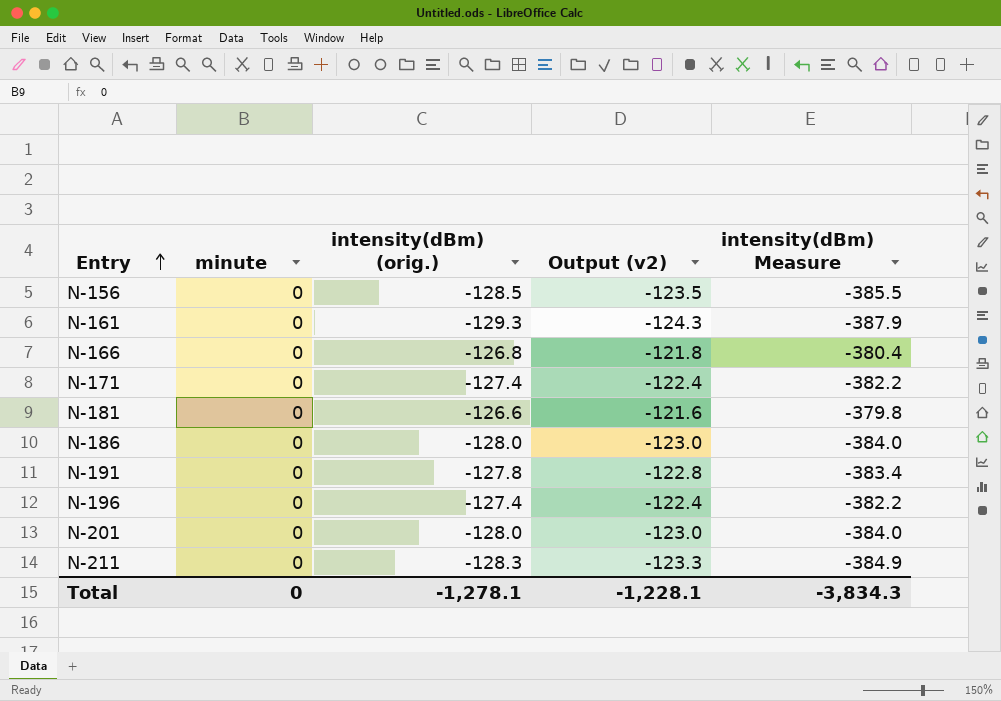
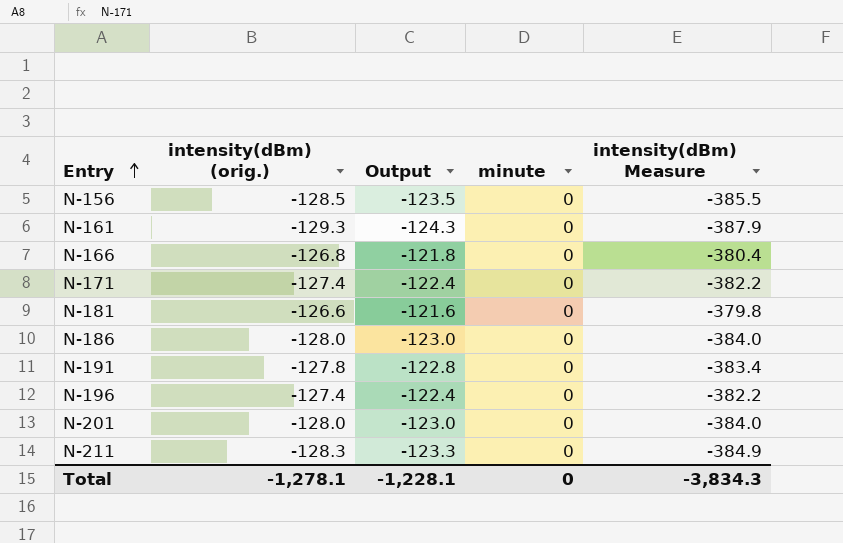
column name: Output (v2) -> Output
column minute | position: 2 -> 4

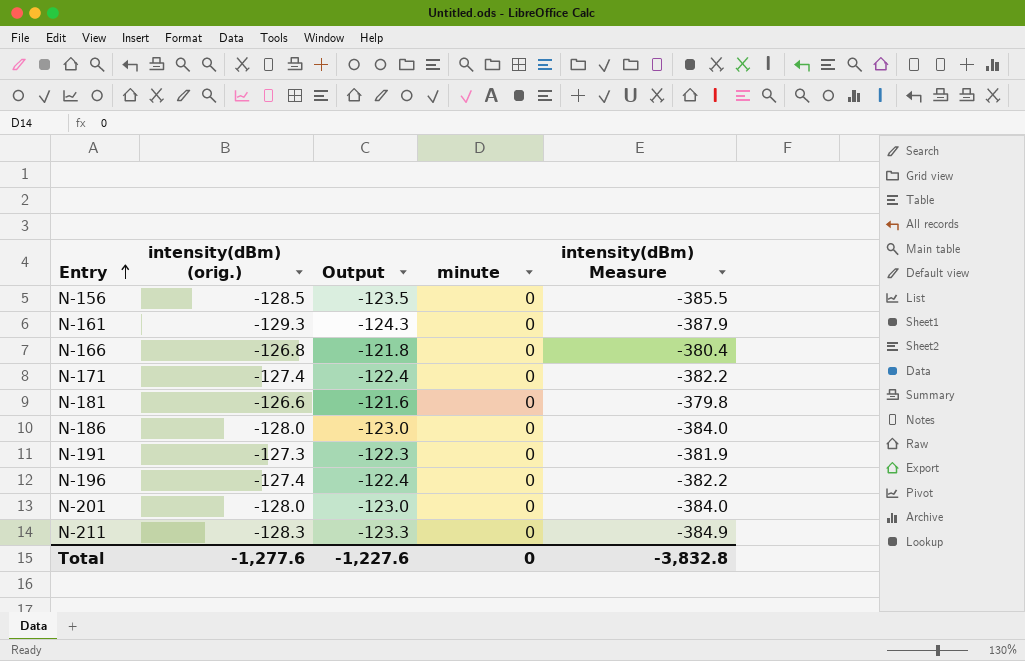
N-191 | intensity(dBm) (orig.): -127.8 -> -127.3
N-191 | Output: -122.8 -> -122.3
N-191 | intensity(dBm) Measure: -383.4 -> -381.9
Total | intensity(dBm) (orig.): -1,278.1 -> -1,277.6
Total | Output: -1,228.1 -> -1,227.6
Total | intensity(dBm) Measure: -3,834.3 -> -3,832.8

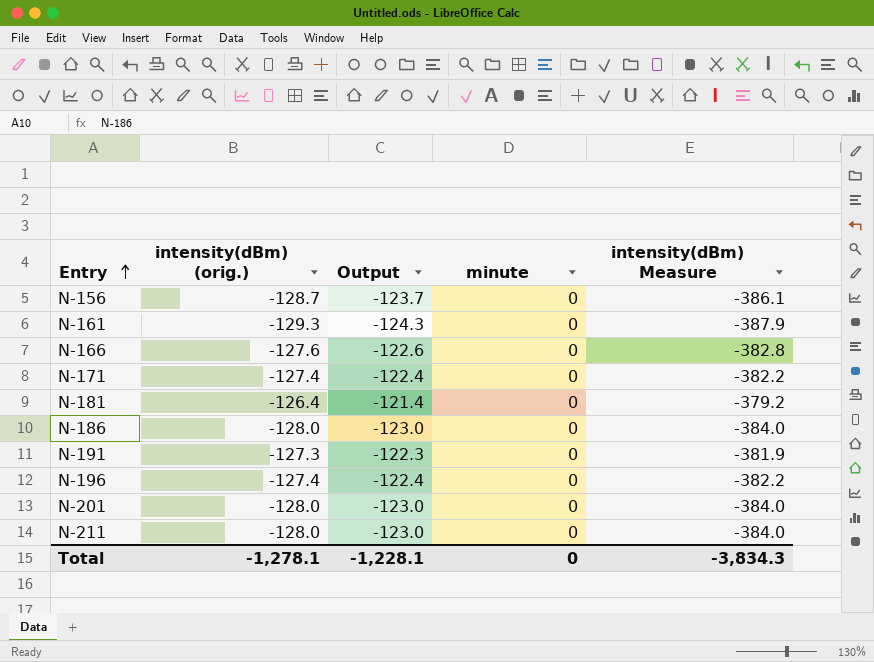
N-156 | intensity(dBm) (orig.): -128.5 -> -128.7
N-156 | Output: -123.5 -> -123.7
N-156 | intensity(dBm) Measure: -385.5 -> -386.1
N-166 | intensity(dBm) (orig.): -126.8 -> -127.6
N-166 | Output: -121.8 -> -122.6
N-166 | intensity(dBm) Measure: -380.4 -> -382.8
N-181 | intensity(dBm) (orig.): -126.6 -> -126.4
N-181 | Output: -121.6 -> -121.4
N-181 | intensity(dBm) Measure: -379.8 -> -379.2
N-211 | intensity(dBm) (orig.): -128.3 -> -128.0
N-211 | Output: -123.3 -> -123.0
N-211 | intensity(dBm) Measure: -384.9 -> -384.0
Total | intensity(dBm) (orig.): -1,277.6 -> -1,278.1
Total | Output: -1,227.6 -> -1,228.1
Total | intensity(dBm) Measure: -3,832.8 -> -3,834.3

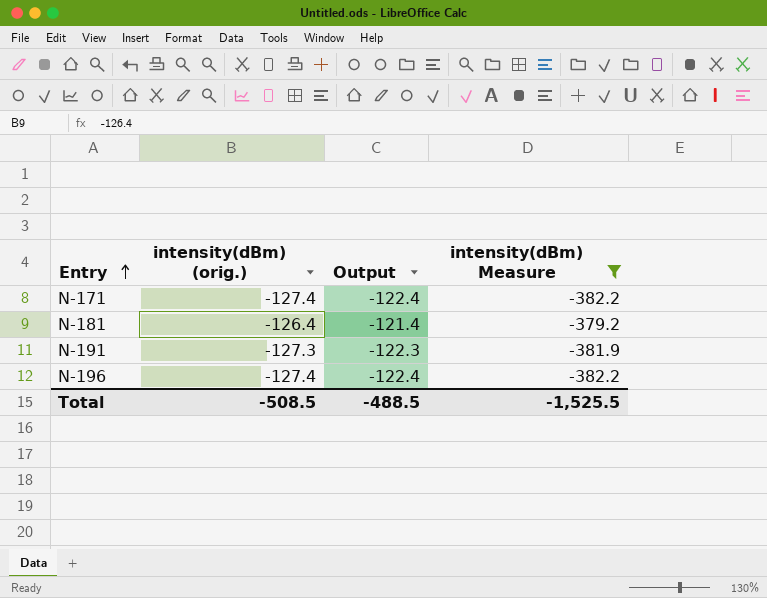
filter: none -> intensity(dBm) Measure >= -382.2
column minute | position: 4 -> none
Total | intensity(dBm) (orig.): -1,278.1 -> -508.5
Total | Output: -1,228.1 -> -488.5
Total | intensity(dBm) Measure: -3,834.3 -> -1,525.5

